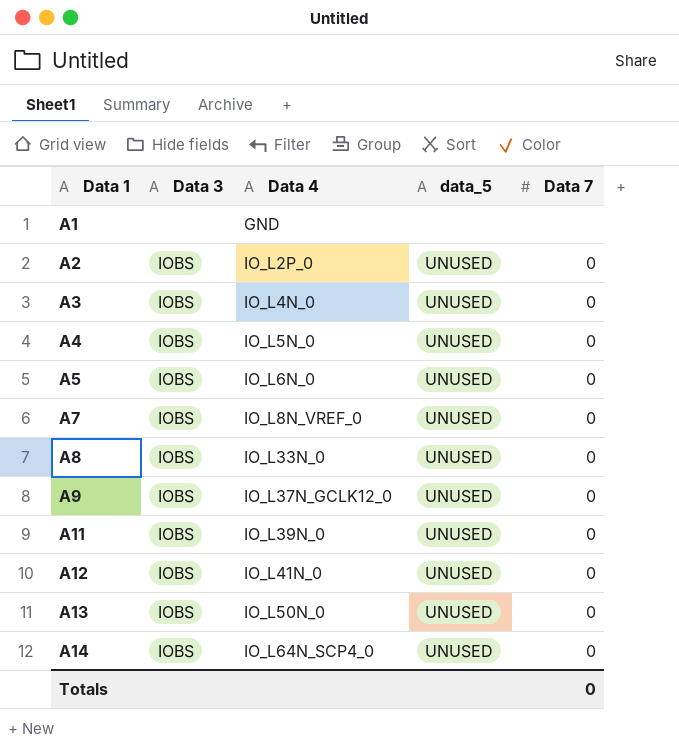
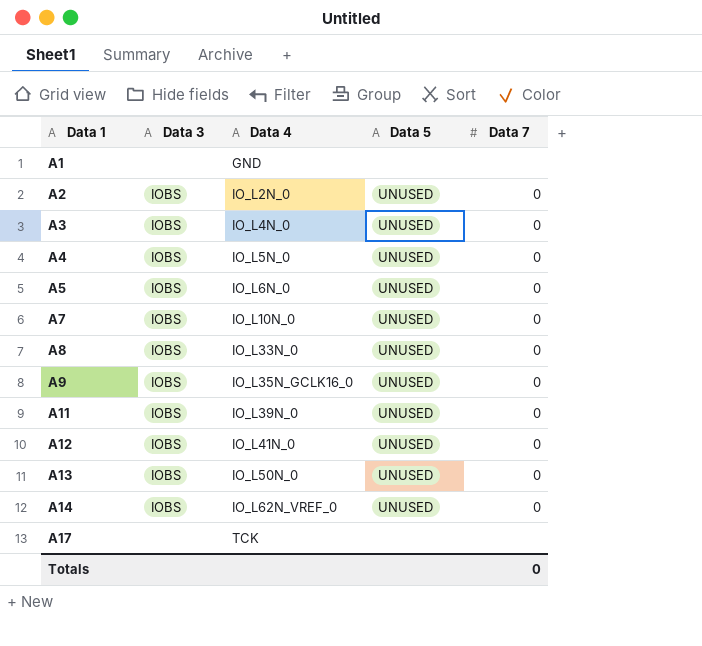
column name: data_5 -> Data 5
A2 | Data 4: IO_L2P_0 -> IO_L2N_0
A7 | Data 4: IO_L8N_VREF_0 -> IO_L10N_0
A9 | Data 4: IO_L37N_GCLK12_0 -> IO_L35N_GCLK16_0
A14 | Data 4: IO_L64N_SCP4_0 -> IO_L62N_VREF_0
row A17: none -> none | TCK | none | none

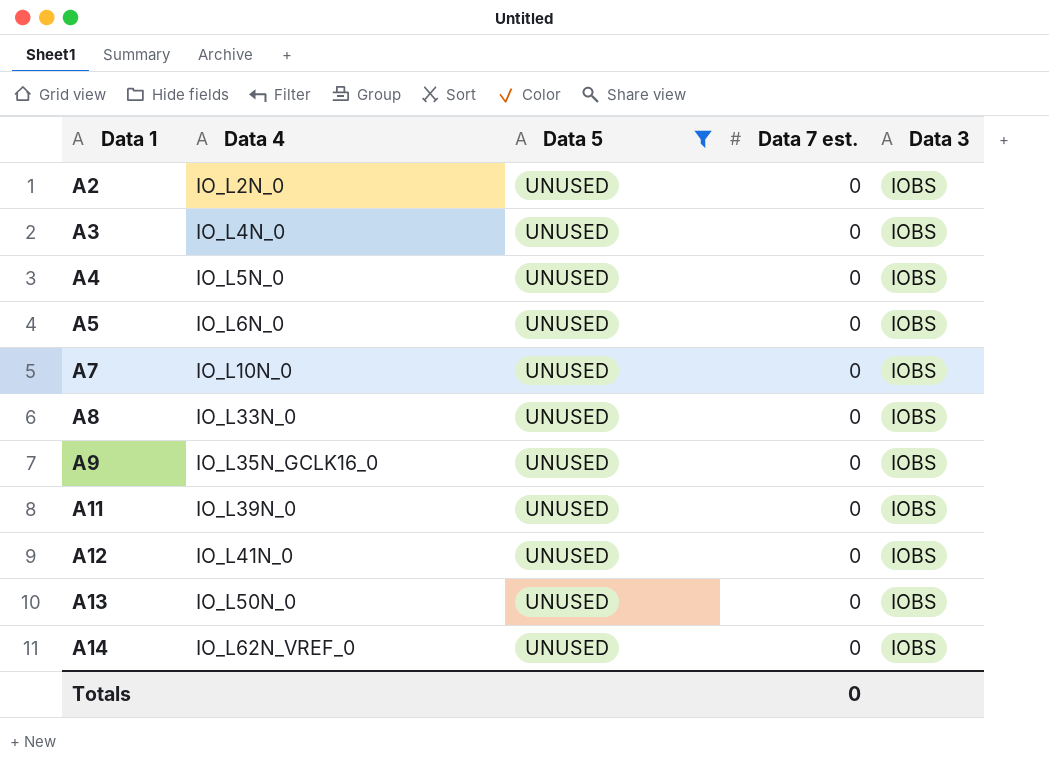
filter: none -> Data 5 = UNUSED
column name: Data 7 -> Data 7 est.
column Data 3 | position: 2 -> 5

